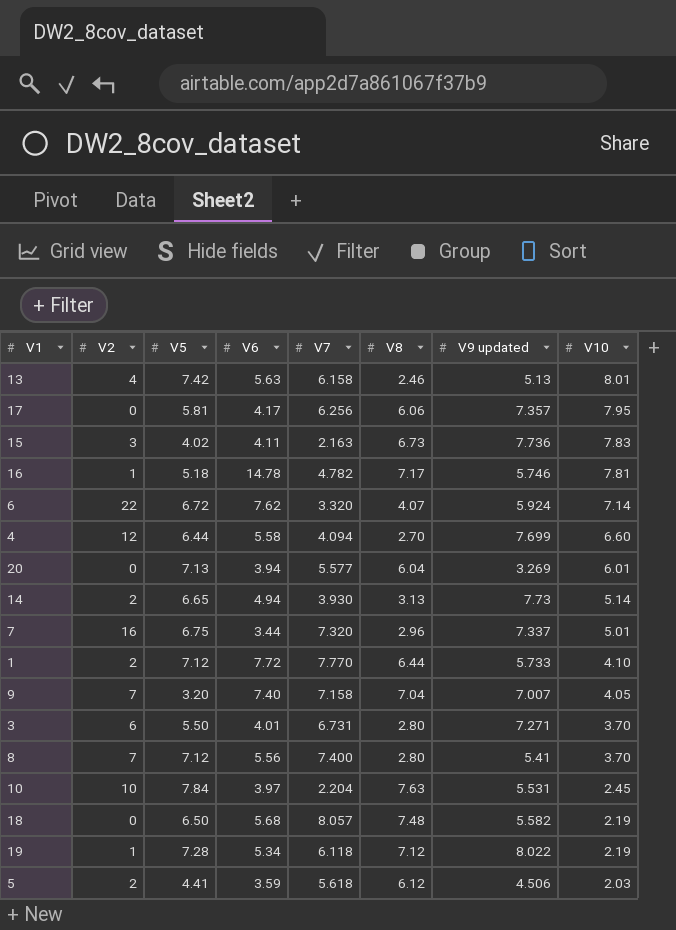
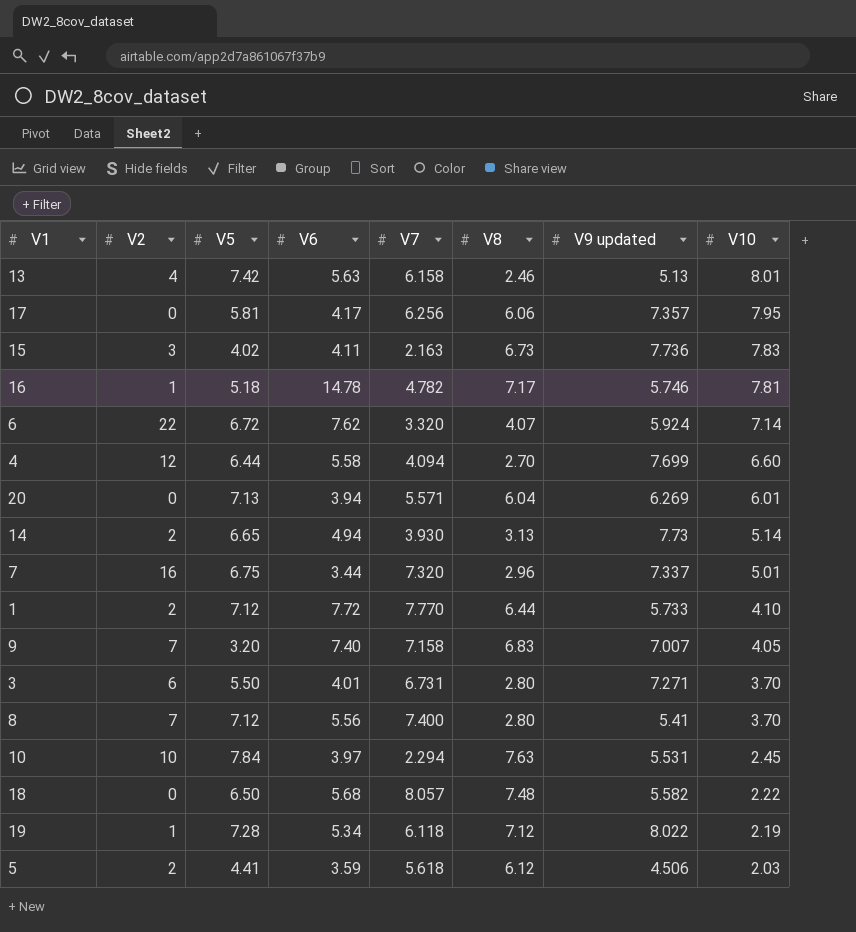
20 | V7: 5.577 -> 5.571
20 | V9 updated: 3.269 -> 6.269
9 | V8: 7.04 -> 6.83
10 | V7: 2.204 -> 2.294
18 | V10: 2.19 -> 2.22

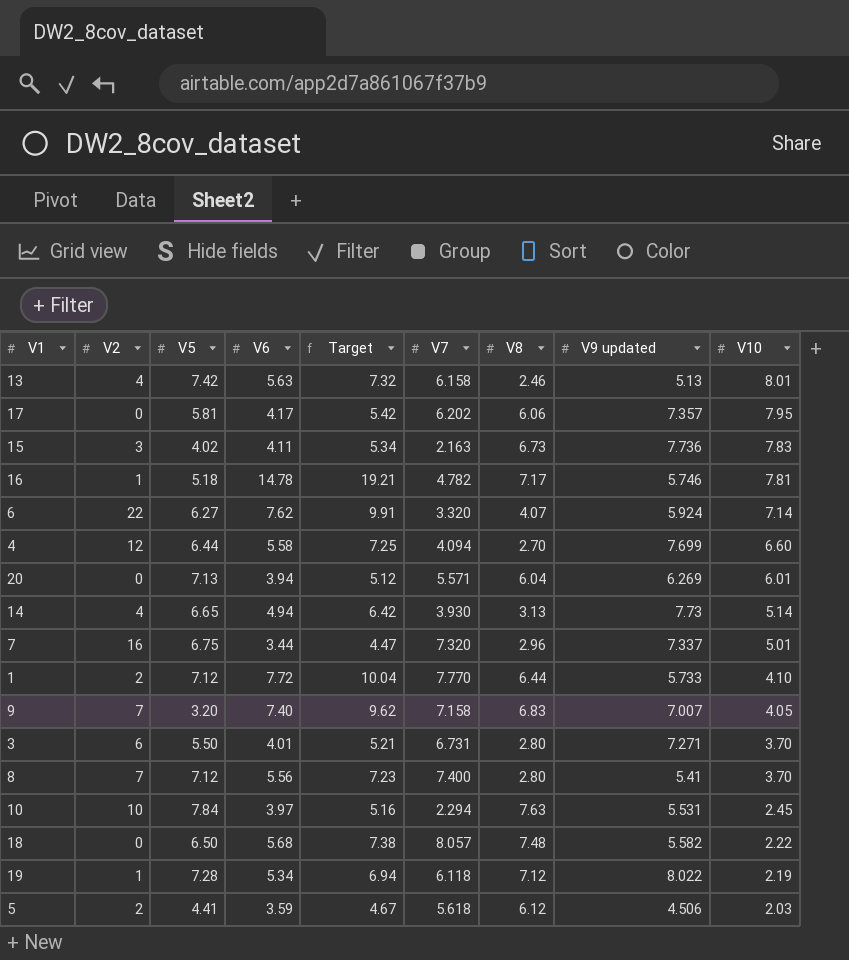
column Target | formula: none -> [V6] * 1.3
17 | V7: 6.256 -> 6.202
6 | V5: 6.72 -> 6.27
14 | V2: 2 -> 4

